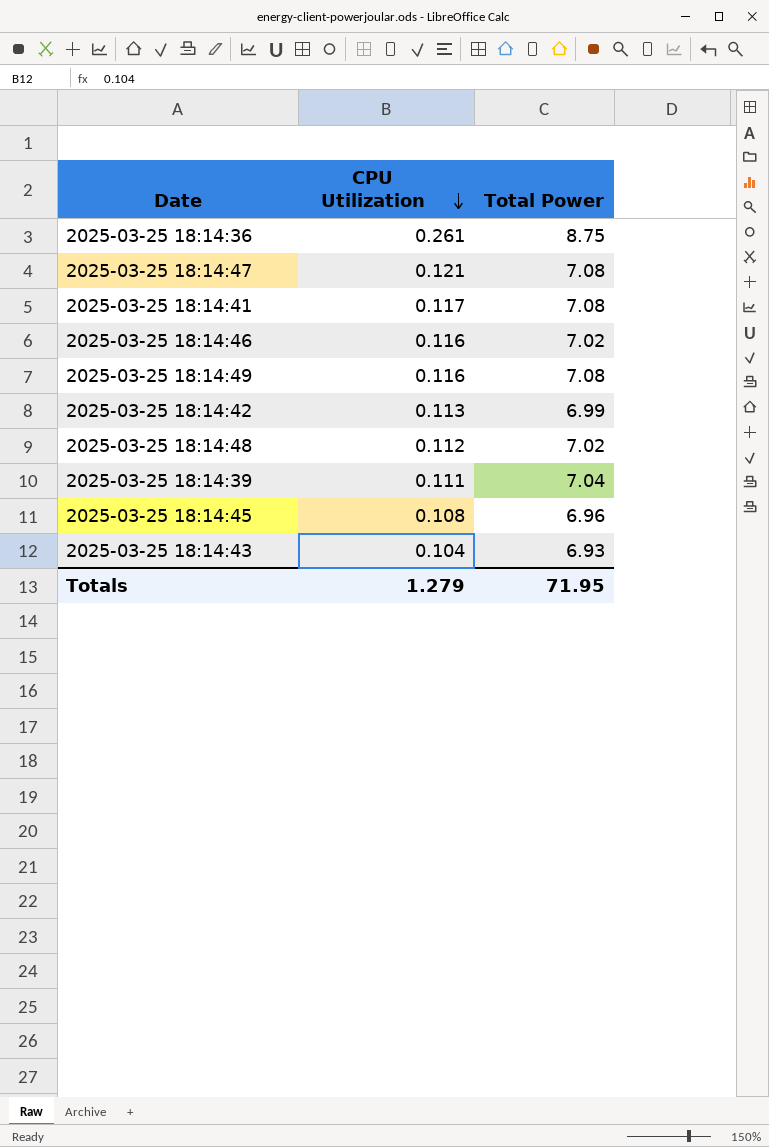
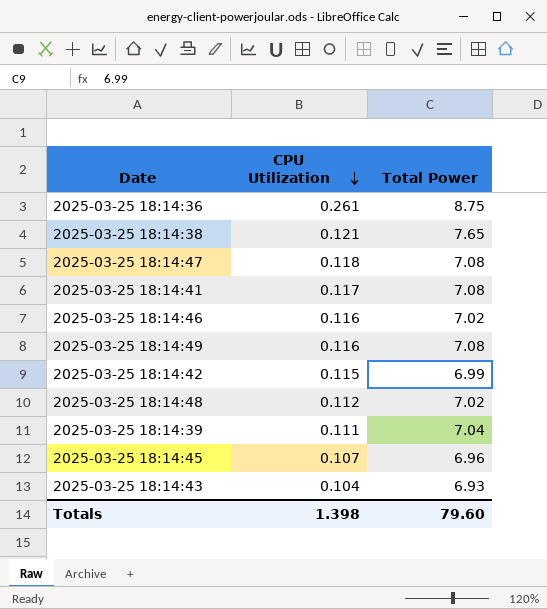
row 2025-03-25 18:14:38: none -> 0.121 | 7.65
2025-03-25 18:14:47 | CPU Utilization: 0.121 -> 0.118
2025-03-25 18:14:42 | CPU Utilization: 0.113 -> 0.115
2025-03-25 18:14:45 | CPU Utilization: 0.108 -> 0.107
Totals | CPU Utilization: 1.279 -> 1.398
Totals | Total Power: 71.95 -> 79.60

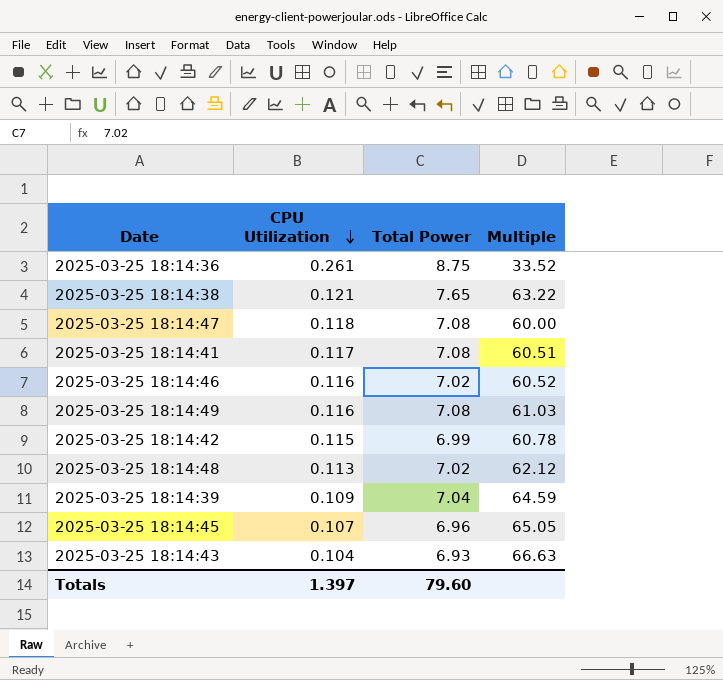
column Multiple | formula: none -> [Total Power] / [CPU Utilization]
2025-03-25 18:14:48 | CPU Utilization: 0.112 -> 0.113
2025-03-25 18:14:39 | CPU Utilization: 0.111 -> 0.109
Totals | CPU Utilization: 1.398 -> 1.397

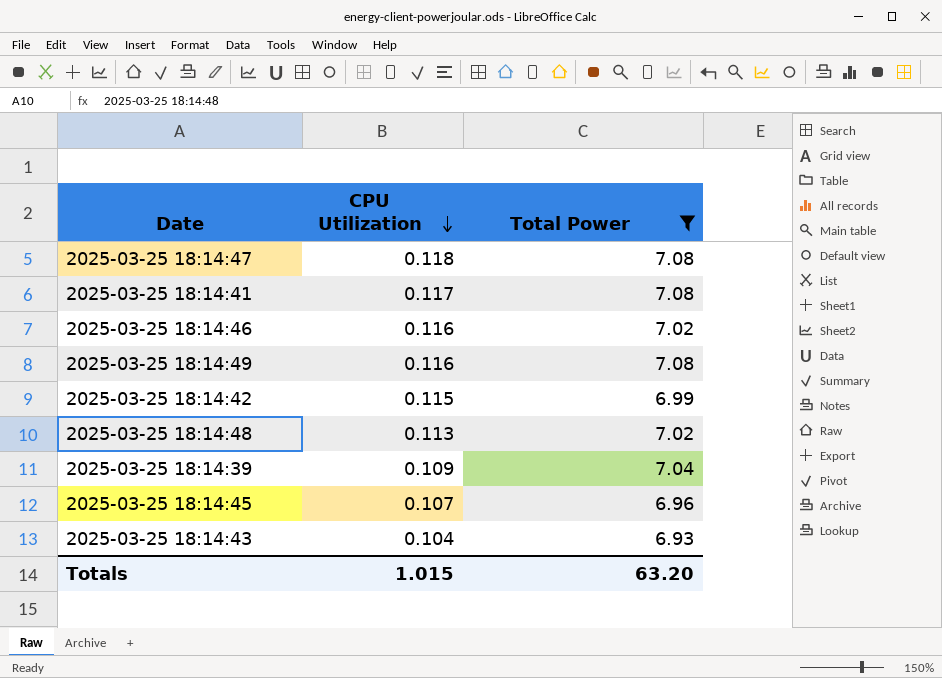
filter: none -> Total Power <= 7.08
column Multiple | formula: [Total Power] / [CPU Utilization] -> none
Totals | CPU Utilization: 1.397 -> 1.015
Totals | Total Power: 79.60 -> 63.20

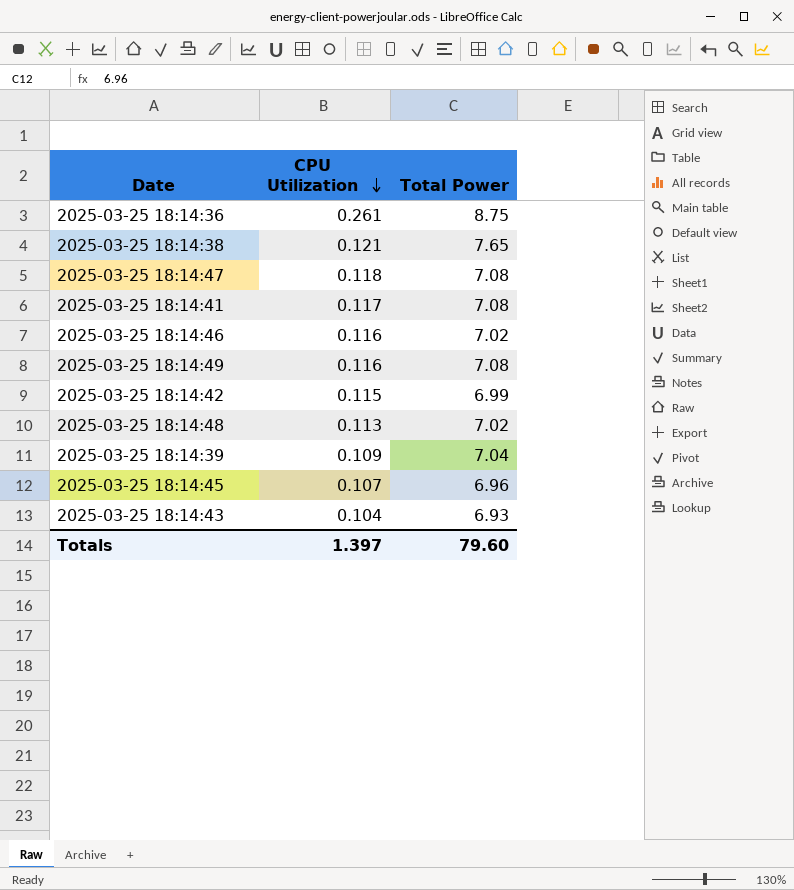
filter: Total Power <= 7.08 -> none
Totals | CPU Utilization: 1.015 -> 1.397
Totals | Total Power: 63.20 -> 79.60

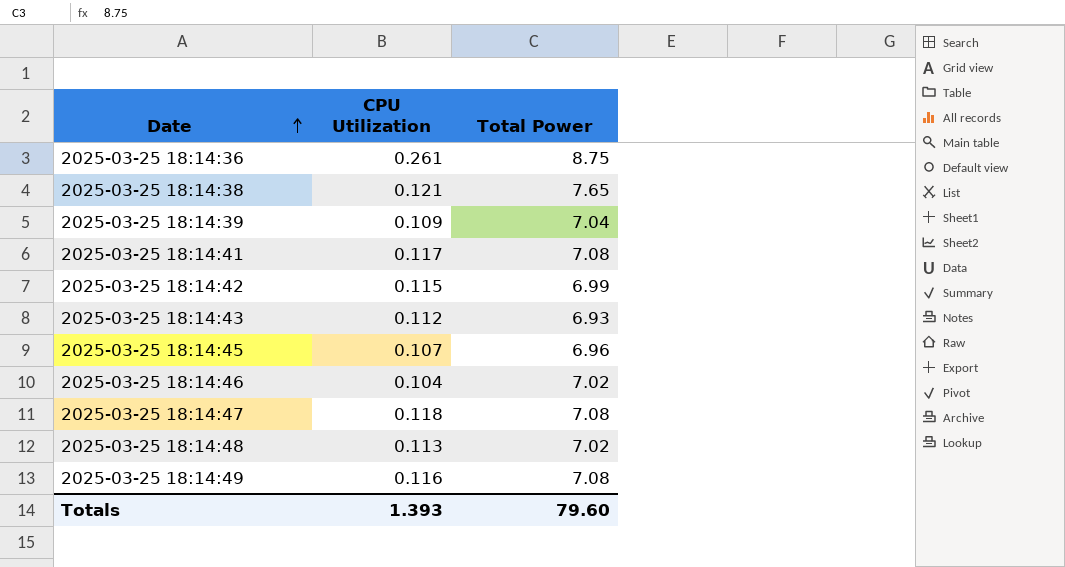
row order: CPU Utilization descending -> Date ascending
2025-03-25 18:14:43 | CPU Utilization: 0.104 -> 0.112
2025-03-25 18:14:46 | CPU Utilization: 0.116 -> 0.104
Totals | CPU Utilization: 1.397 -> 1.393

